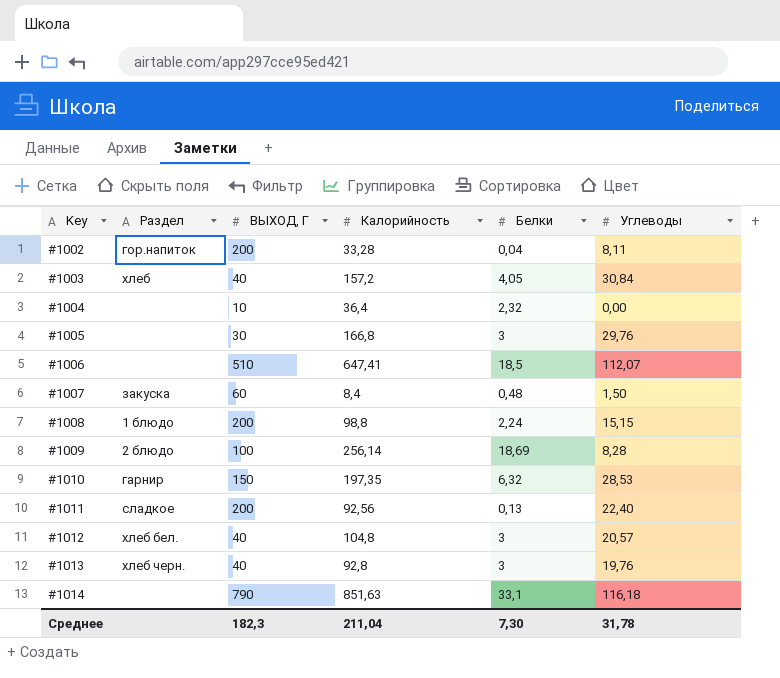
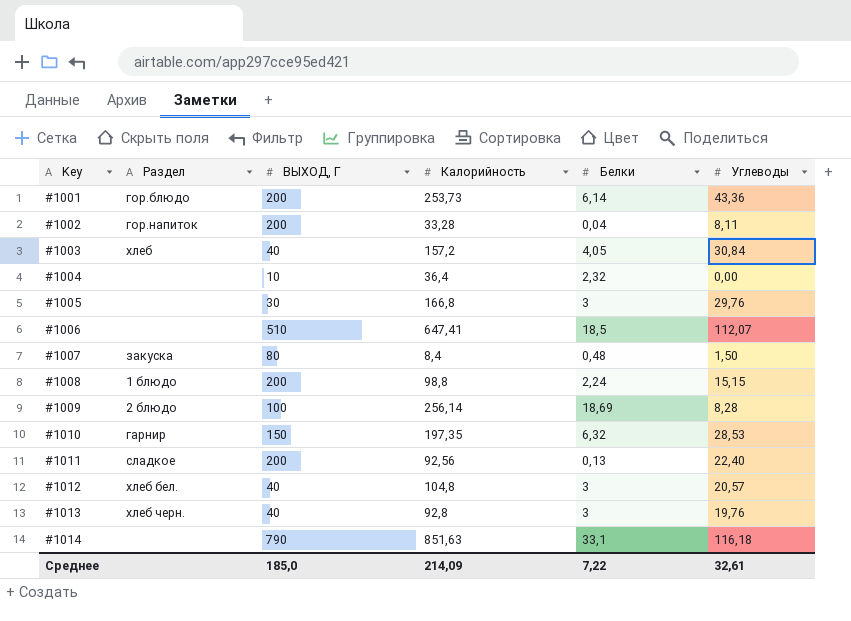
row #1001: none -> гор.блюдо | 200 | 253,73 | 6,14 | 43,36
#1007 | ВЫХОД, Г: 60 -> 80
Среднее | ВЫХОД, Г: 182,3 -> 185,0
Среднее | Калорийность: 211,04 -> 214,09
Среднее | Белки: 7,30 -> 7,22
Среднее | Углеводы: 31,78 -> 32,61

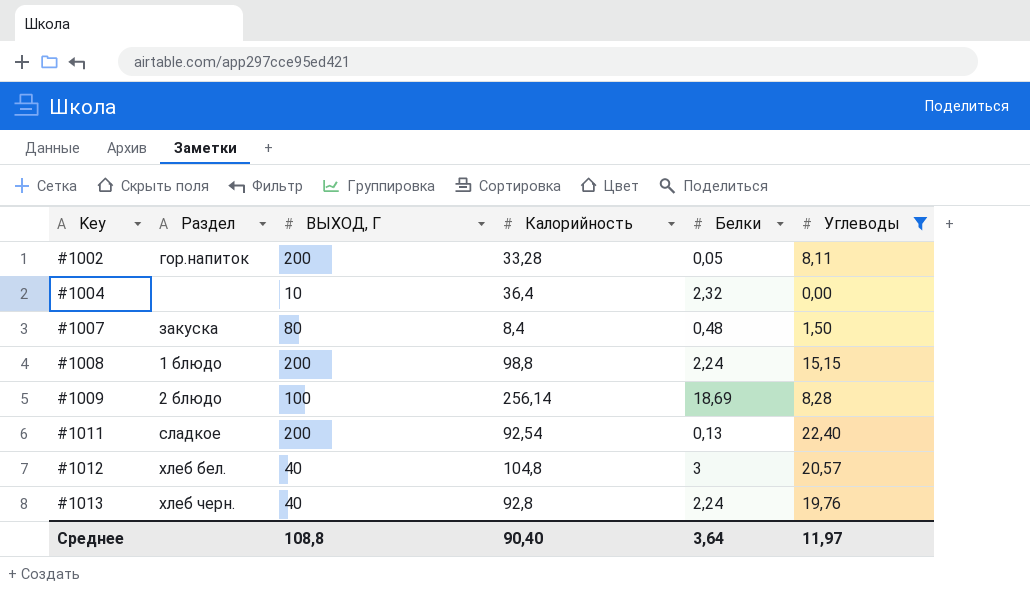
filter: none -> Углеводы <= 22,40
#1002 | Белки: 0,04 -> 0,05
#1011 | Калорийность: 92,56 -> 92,54
#1013 | Белки: 3 -> 2,24
Среднее | ВЫХОД, Г: 185,0 -> 108,8
Среднее | Калорийность: 214,09 -> 90,40
Среднее | Белки: 7,22 -> 3,64
Среднее | Углеводы: 32,61 -> 11,97

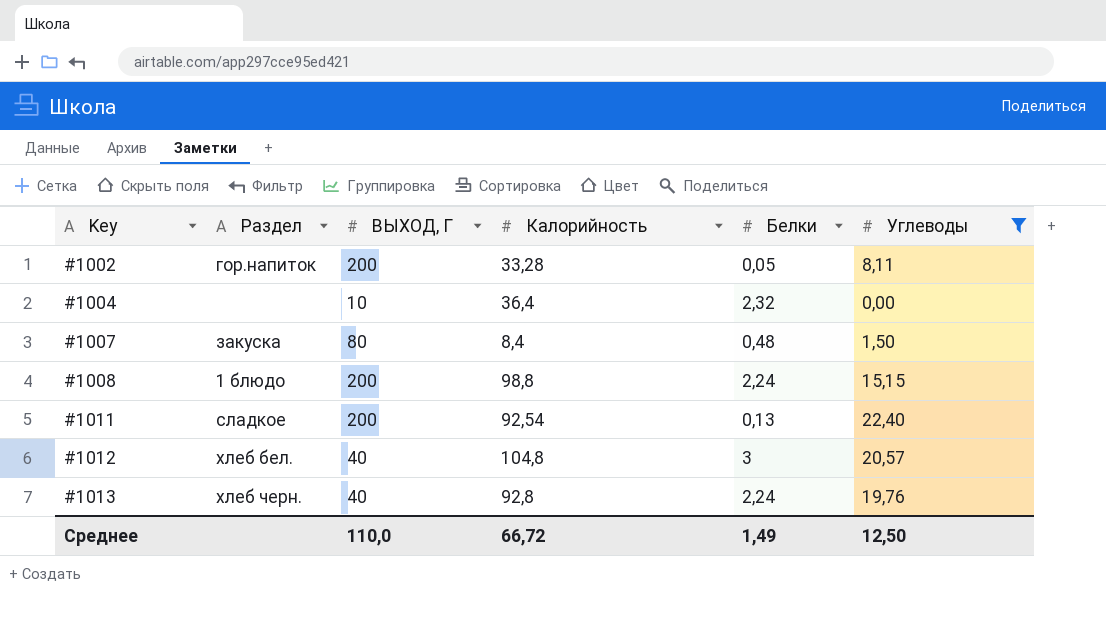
row #1009: 2 блюдо | 100 | 256,14 | 18,69 | 8,28 -> none
Среднее | ВЫХОД, Г: 108,8 -> 110,0
Среднее | Калорийность: 90,40 -> 66,72
Среднее | Белки: 3,64 -> 1,49
Среднее | Углеводы: 11,97 -> 12,50

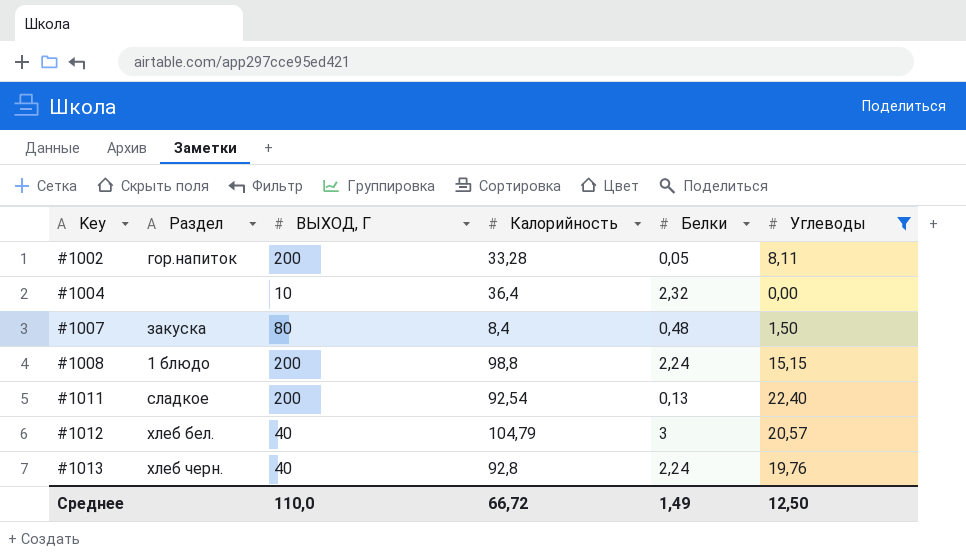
#1012 | Калорийность: 104,8 -> 104,79

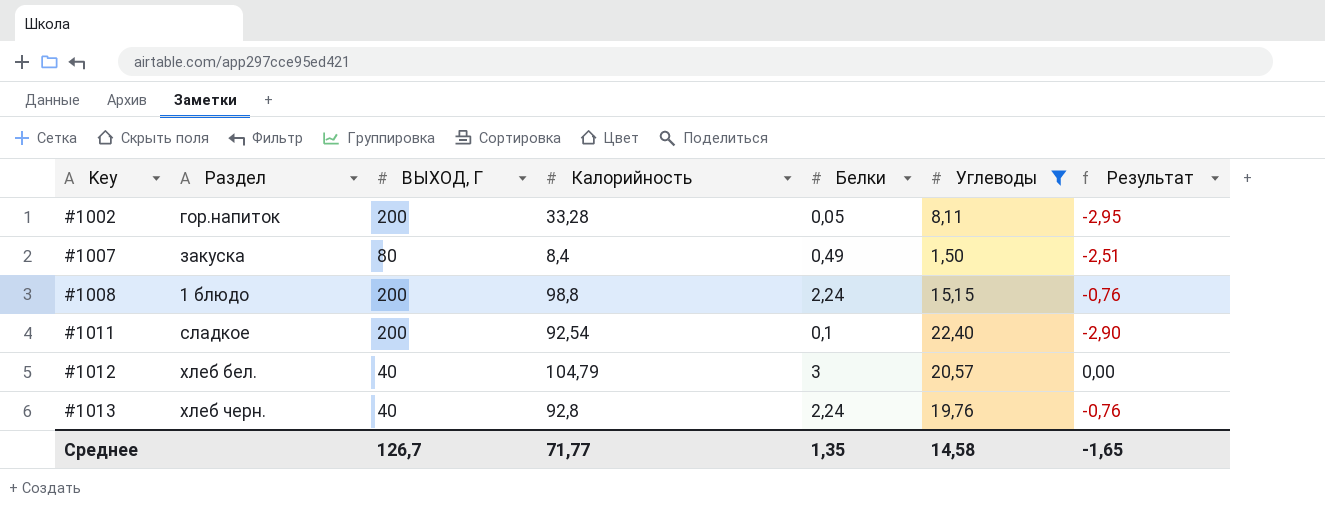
column Результат | formula: none -> [Белки] - 3
row #1004: none | 10 | 36,4 | 2,32 | 0,00 -> none
#1007 | Белки: 0,48 -> 0,49
#1011 | Белки: 0,13 -> 0,1
Среднее | ВЫХОД, Г: 110,0 -> 126,7
Среднее | Калорийность: 66,72 -> 71,77
Среднее | Белки: 1,49 -> 1,35
Среднее | Углеводы: 12,50 -> 14,58

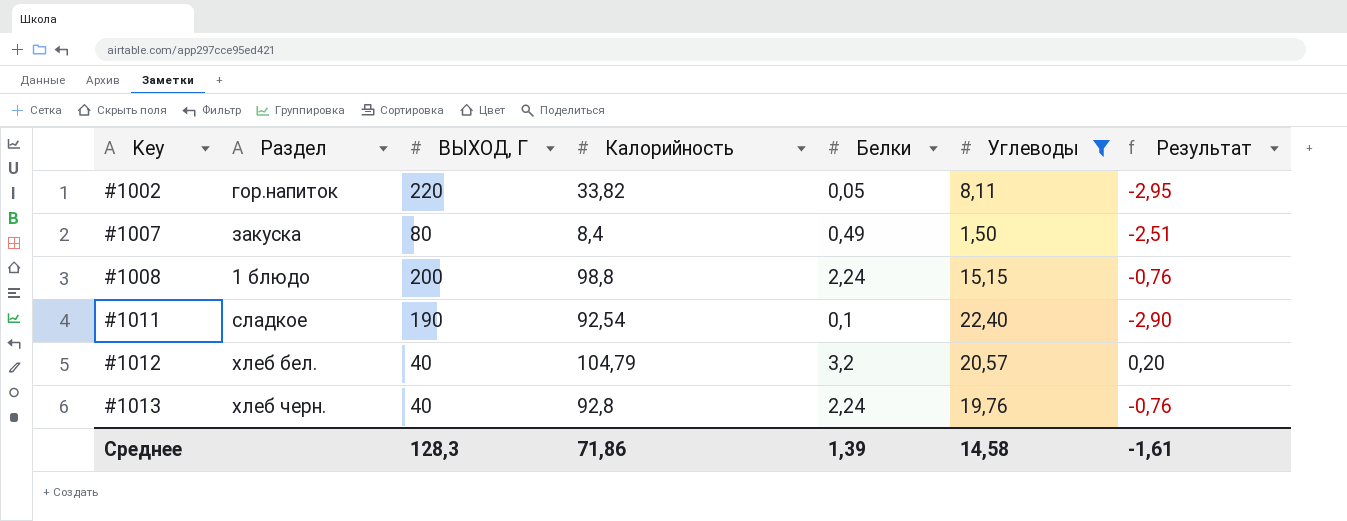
#1002 | ВЫХОД, Г: 200 -> 220
#1002 | Калорийность: 33,28 -> 33,82
#1011 | ВЫХОД, Г: 200 -> 190
#1012 | Белки: 3 -> 3,2
#1012 | Результат: 0,00 -> 0,20
Среднее | ВЫХОД, Г: 126,7 -> 128,3
Среднее | Калорийность: 71,77 -> 71,86
Среднее | Белки: 1,35 -> 1,39
Среднее | Результат: -1,65 -> -1,61

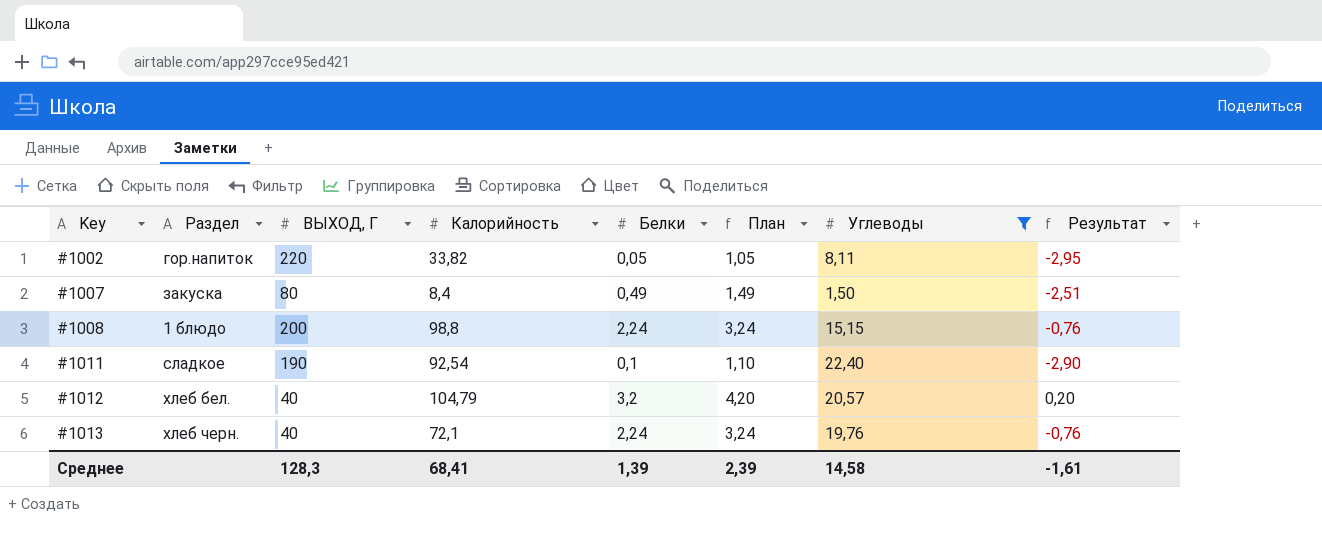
column План | formula: none -> [Белки] + 1
#1013 | Калорийность: 92,8 -> 72,1
Среднее | Калорийность: 71,86 -> 68,41

